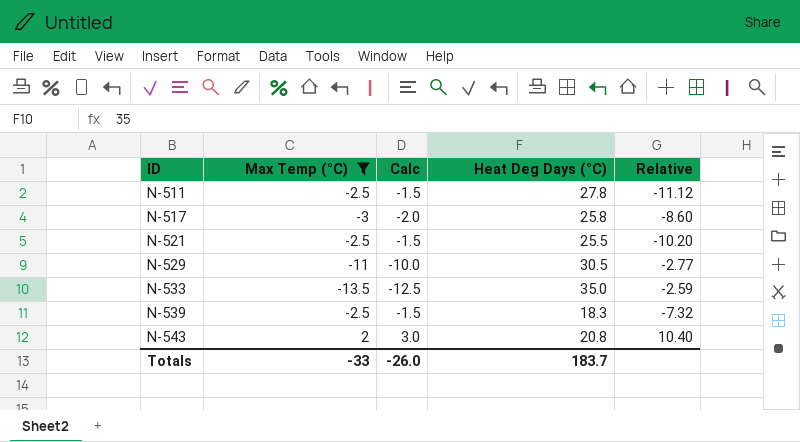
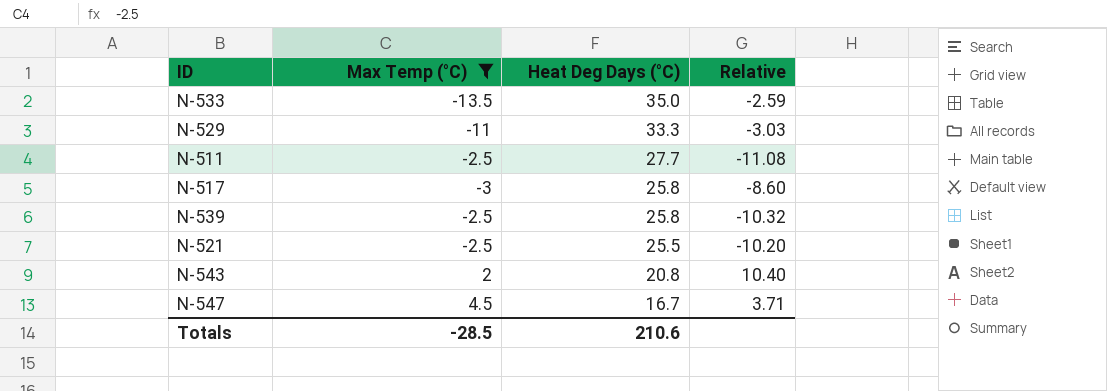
row order: ID ascending -> Heat Deg Days (°C) descending
column Calc | formula: [Max Temp (°C)] + 1 -> none
N-529 | Heat Deg Days (°C): 30.5 -> 33.3
N-529 | Relative: -2.77 -> -3.03
N-511 | Heat Deg Days (°C): 27.8 -> 27.7
N-511 | Relative: -11.12 -> -11.08
N-539 | Heat Deg Days (°C): 18.3 -> 25.8
N-539 | Relative: -7.32 -> -10.32
row N-547: none -> 4.5 | 16.7 | 3.71
Totals | Max Temp (°C): -33 -> -28.5
Totals | Heat Deg Days (°C): 183.7 -> 210.6

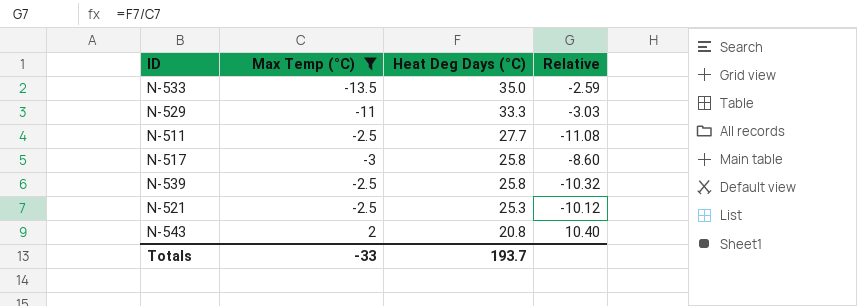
row N-547: 4.5 | 16.7 | 3.71 -> none
N-521 | Heat Deg Days (°C): 25.5 -> 25.3
N-521 | Relative: -10.20 -> -10.12
Totals | Max Temp (°C): -28.5 -> -33
Totals | Heat Deg Days (°C): 210.6 -> 193.7

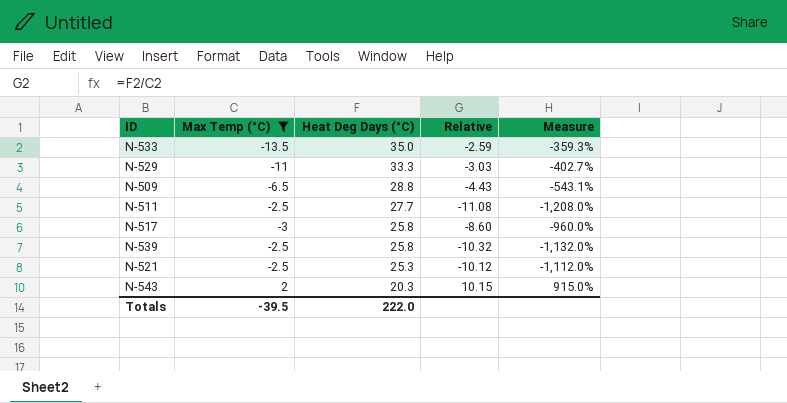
column Measure | formula: none -> ([Heat Deg Days (°C)] - [Max Temp (°C)]) / [Max Temp (°C)]
row N-509: none -> -6.5 | 28.8 | -4.43 | -543.1%
N-543 | Heat Deg Days (°C): 20.8 -> 20.3
N-543 | Relative: 10.40 -> 10.15
Totals | Max Temp (°C): -33 -> -39.5
Totals | Heat Deg Days (°C): 193.7 -> 222.0

